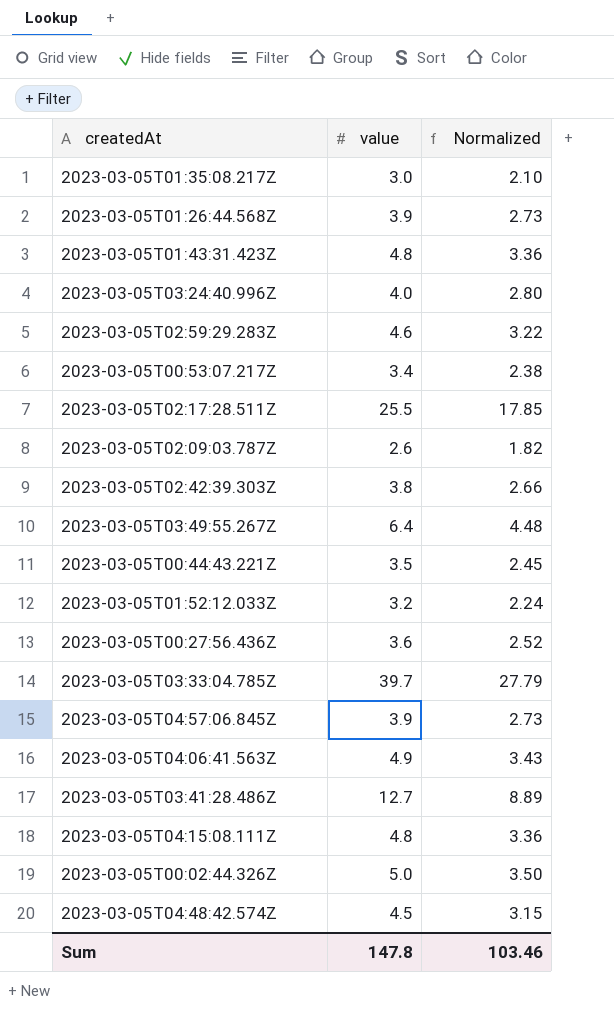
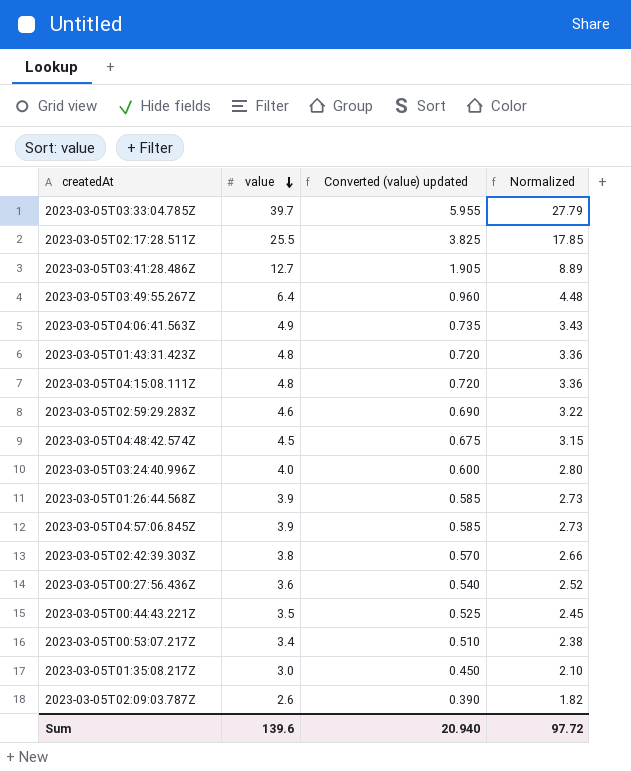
row order: none -> value descending
column Converted (value) updated | formula: none -> [value] * 0.15
row 2023-03-05T01:52:12.033Z: 3.2 | 2.24 -> none
row 2023-03-05T00:02:44.326Z: 5.0 | 3.50 -> none
Sum | value: 147.8 -> 139.6
Sum | Normalized: 103.46 -> 97.72

